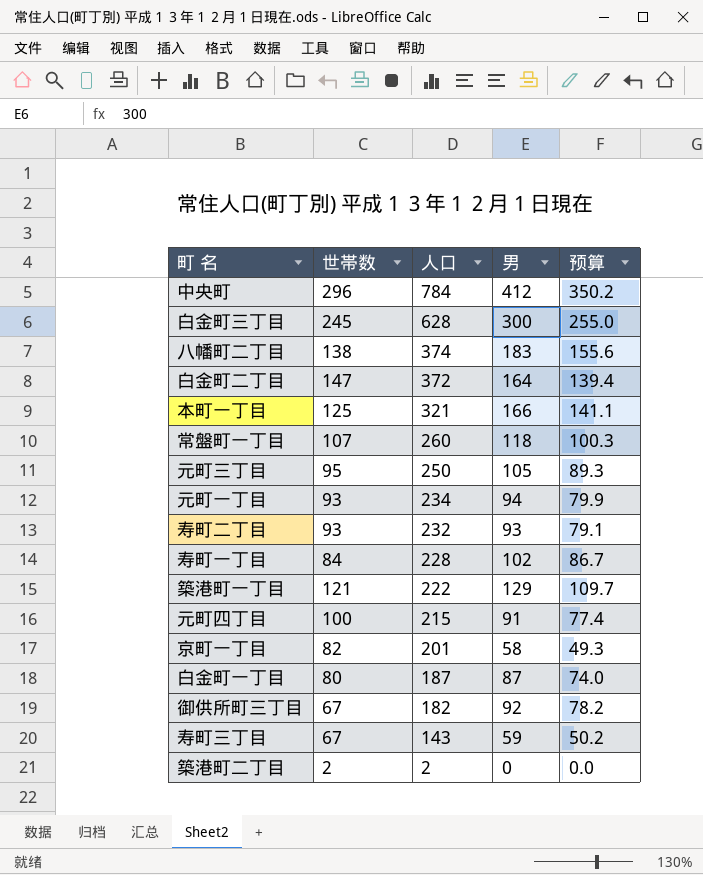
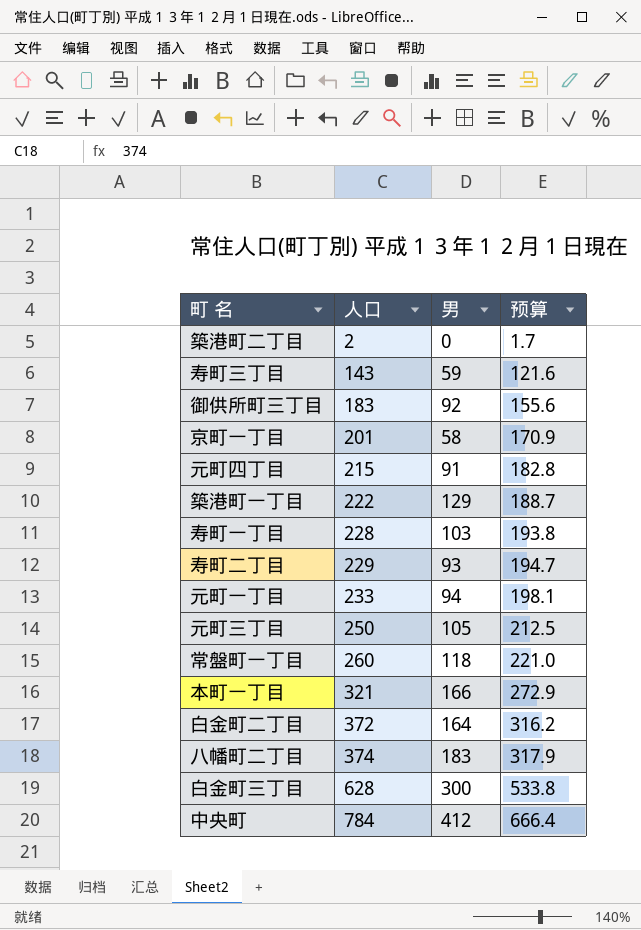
row order: 人口 descending -> 人口 ascending
column 世帯数 | position: 2 -> none
column 预算 | formula: [男] * 0.85 -> [人口] * 0.85
row 白金町一丁目: 80 | 187 | 87 | 74.0 -> none
御供所町三丁目 | 人口: 182 -> 183
寿町一丁目 | 男: 102 -> 103
寿町二丁目 | 人口: 232 -> 229
元町一丁目 | 人口: 234 -> 233

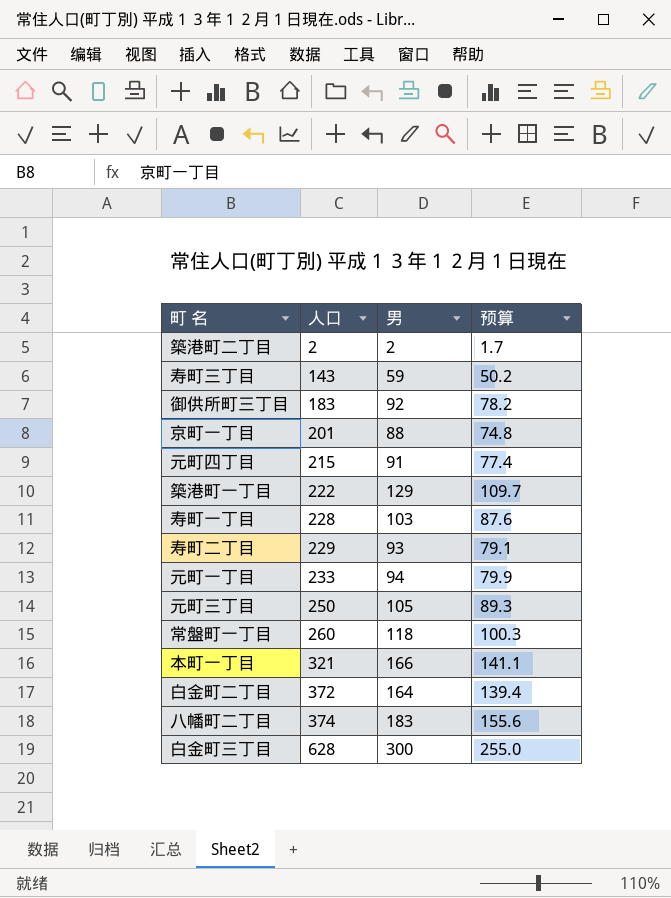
column 预算 | formula: [人口] * 0.85 -> [男] * 0.85
row 中央町: 784 | 412 | 666.4 -> none
築港町二丁目 | 男: 0 -> 2
京町一丁目 | 男: 58 -> 88

